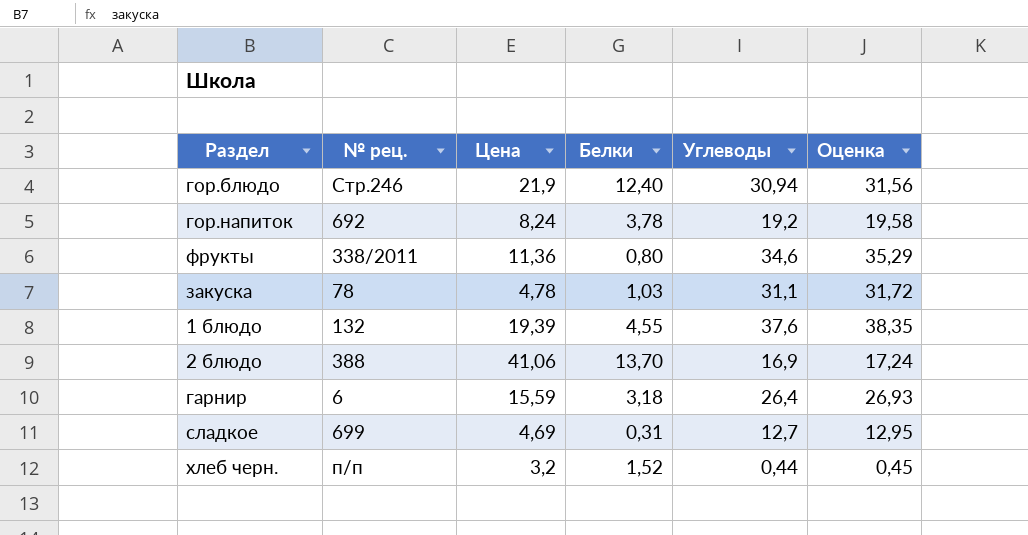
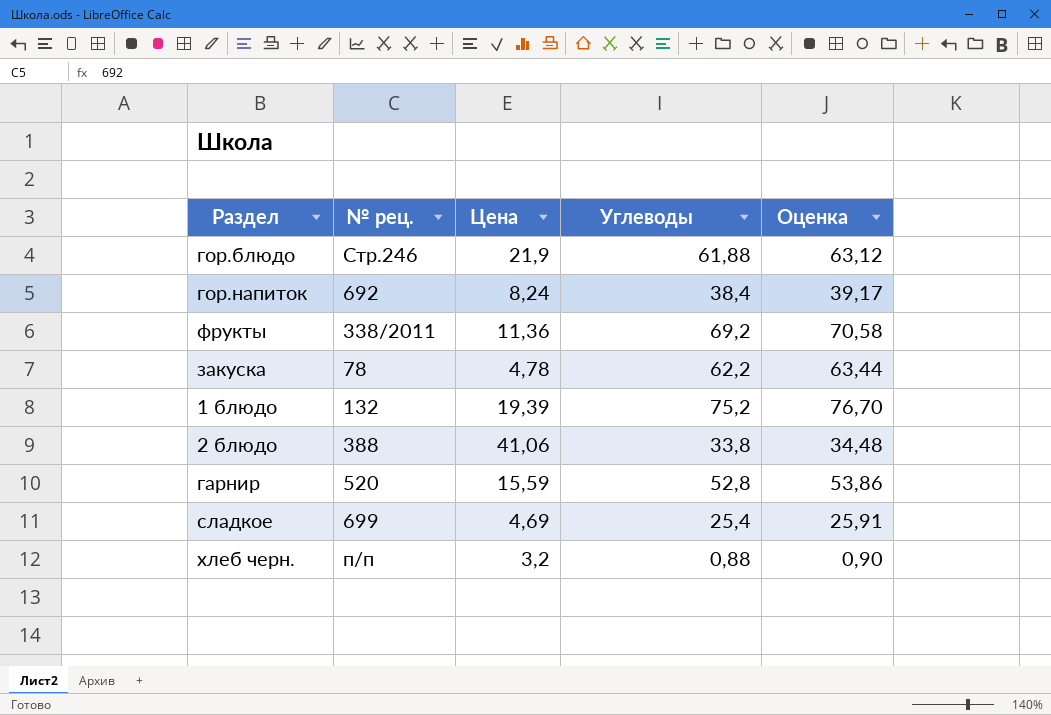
column Белки | position: 4 -> none
гор.блюдо | Углеводы: 30,94 -> 61,88
гор.блюдо | Оценка: 31,56 -> 63,12
гор.напиток | Углеводы: 19,2 -> 38,4
гор.напиток | Оценка: 19,58 -> 39,17
фрукты | Углеводы: 34,6 -> 69,2
фрукты | Оценка: 35,29 -> 70,58
закуска | Углеводы: 31,1 -> 62,2
закуска | Оценка: 31,72 -> 63,44
1 блюдо | Углеводы: 37,6 -> 75,2
1 блюдо | Оценка: 38,35 -> 76,70
2 блюдо | Углеводы: 16,9 -> 33,8
2 блюдо | Оценка: 17,24 -> 34,48
гарнир | № рец.: 6 -> 520
гарнир | Углеводы: 26,4 -> 52,8
гарнир | Оценка: 26,93 -> 53,86
сладкое | Углеводы: 12,7 -> 25,4
сладкое | Оценка: 12,95 -> 25,91
хлеб черн. | Углеводы: 0,44 -> 0,88
хлеб черн. | Оценка: 0,45 -> 0,90

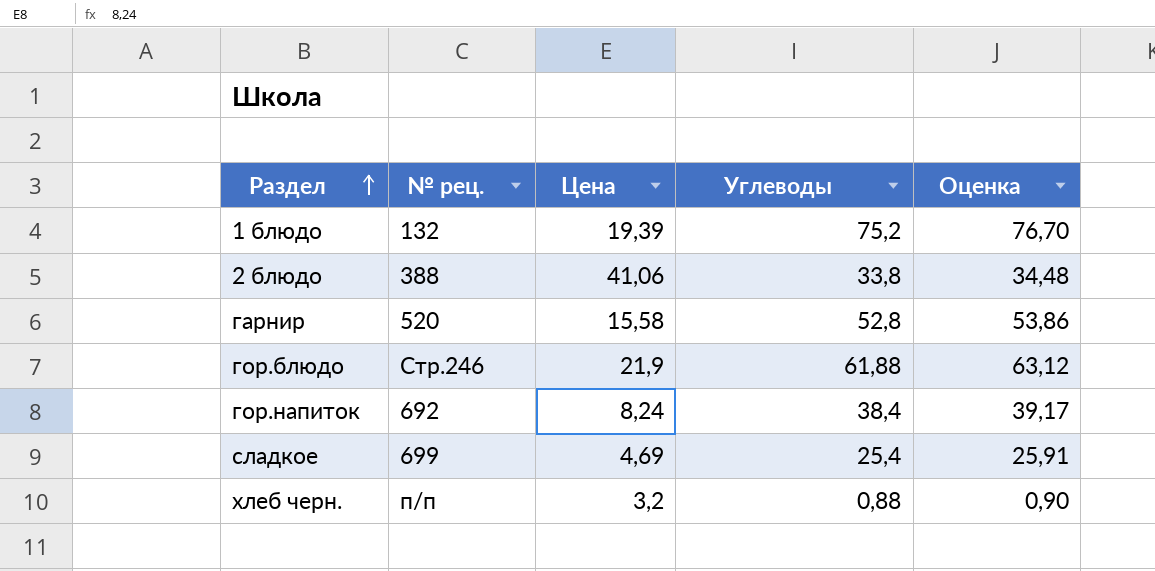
row order: none -> Раздел ascending
row фрукты: 338/2011 | 11,36 | 69,2 | 70,58 -> none
row закуска: 78 | 4,78 | 62,2 | 63,44 -> none
гарнир | Цена: 15,59 -> 15,58

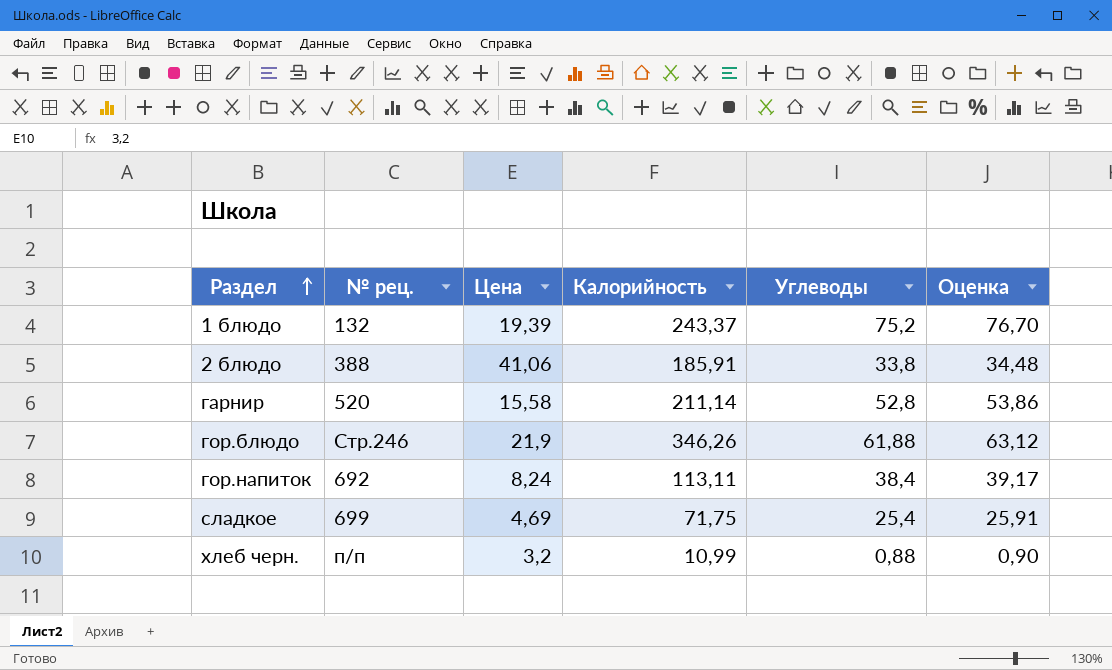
column Калорийность | position: none -> 4

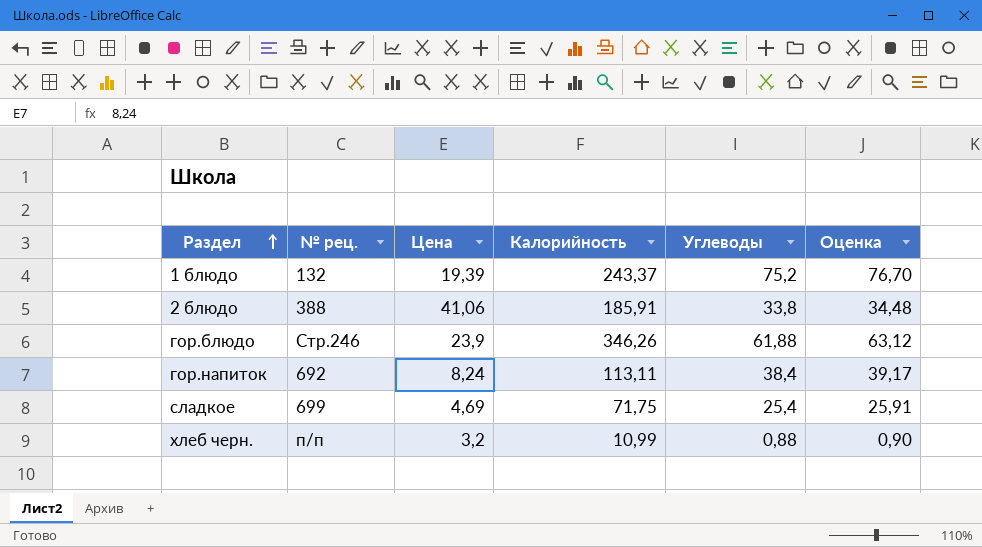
row гарнир: 520 | 15,58 | 211,14 | 52,8 | 53,86 -> none
гор.блюдо | Цена: 21,9 -> 23,9

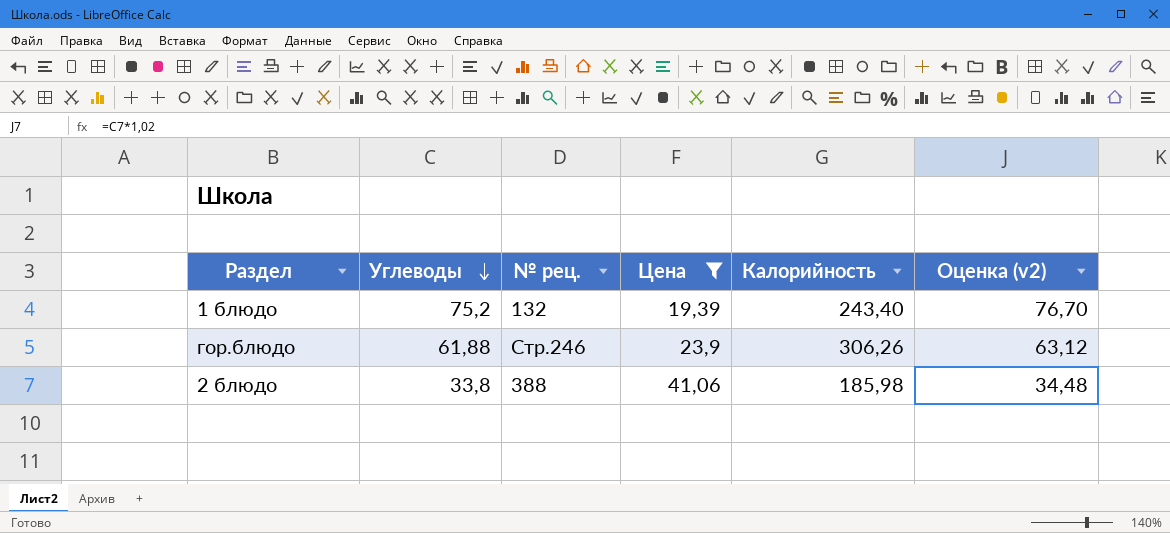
filter: none -> Цена >= 19,39
row order: Раздел ascending -> Углеводы descending
column Углеводы | position: 5 -> 2
column name: Оценка -> Оценка (v2)
1 блюдо | Калорийность: 243,37 -> 243,40
гор.блюдо | Калорийность: 346,26 -> 306,26
2 блюдо | Калорийность: 185,91 -> 185,98

